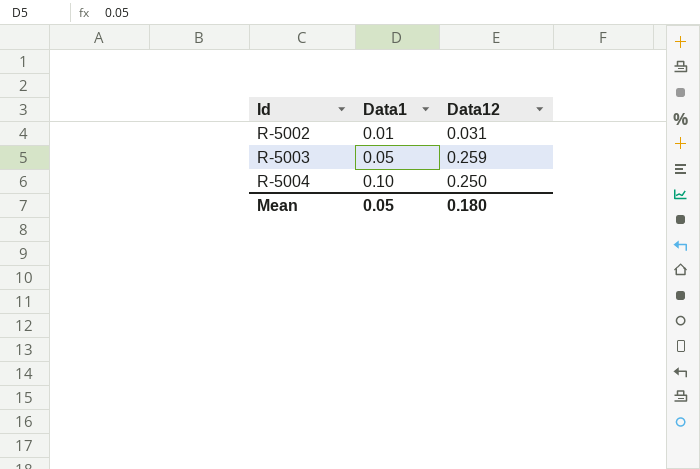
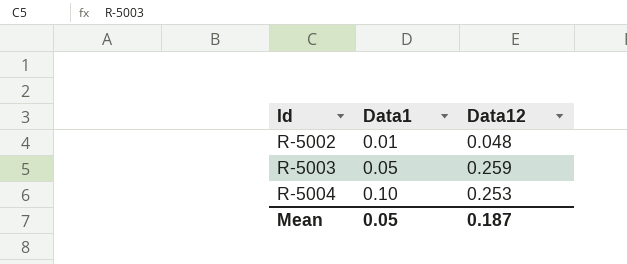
R-5002 | Data12: 0.031 -> 0.048
R-5004 | Data12: 0.250 -> 0.253
Mean | Data12: 0.180 -> 0.187

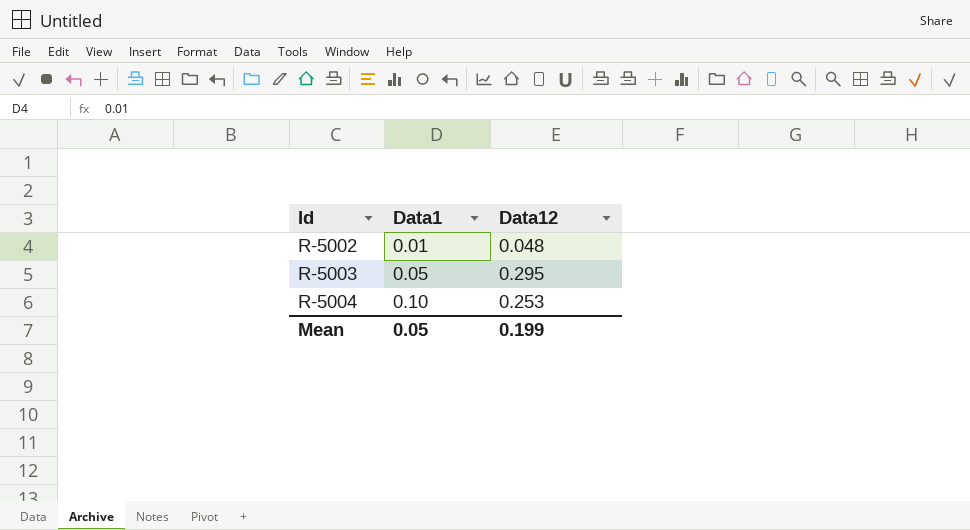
R-5003 | Data12: 0.259 -> 0.295
Mean | Data12: 0.187 -> 0.199

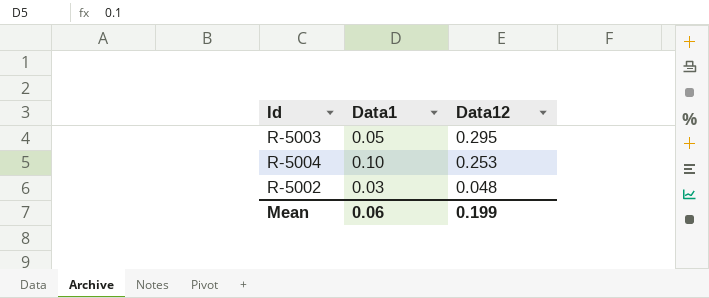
row order: Id ascending -> Data12 descending
R-5002 | Data1: 0.01 -> 0.03
Mean | Data1: 0.05 -> 0.06

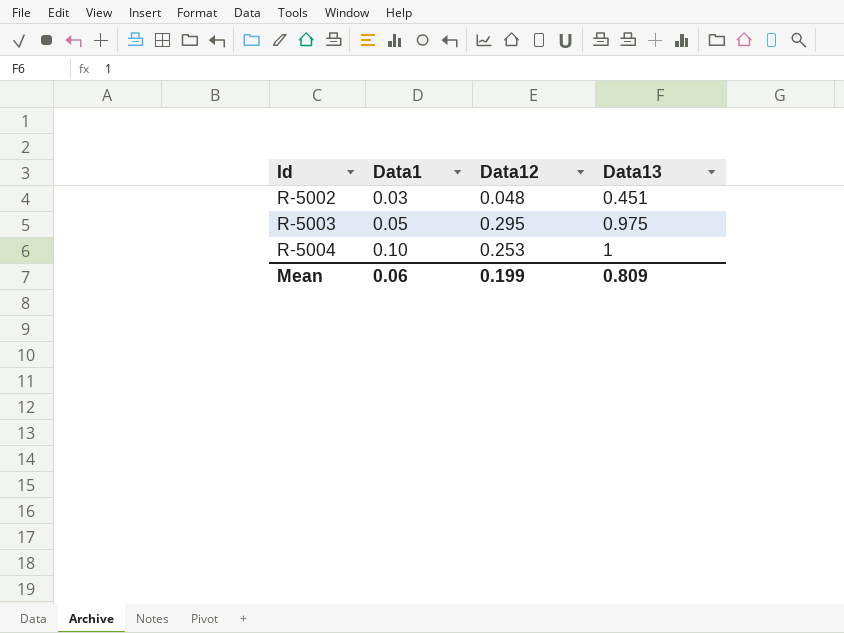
row order: Data12 descending -> Id ascending
column Data13 | position: none -> 4

